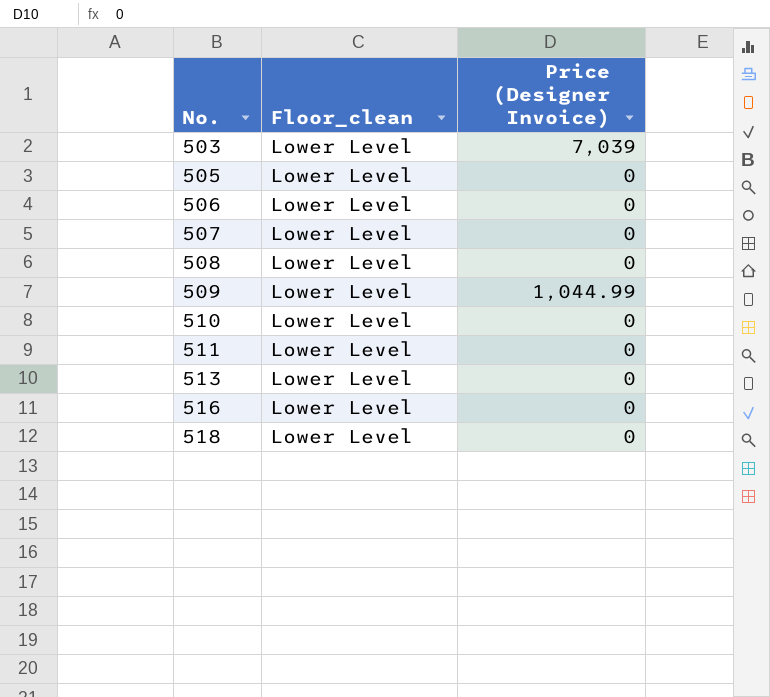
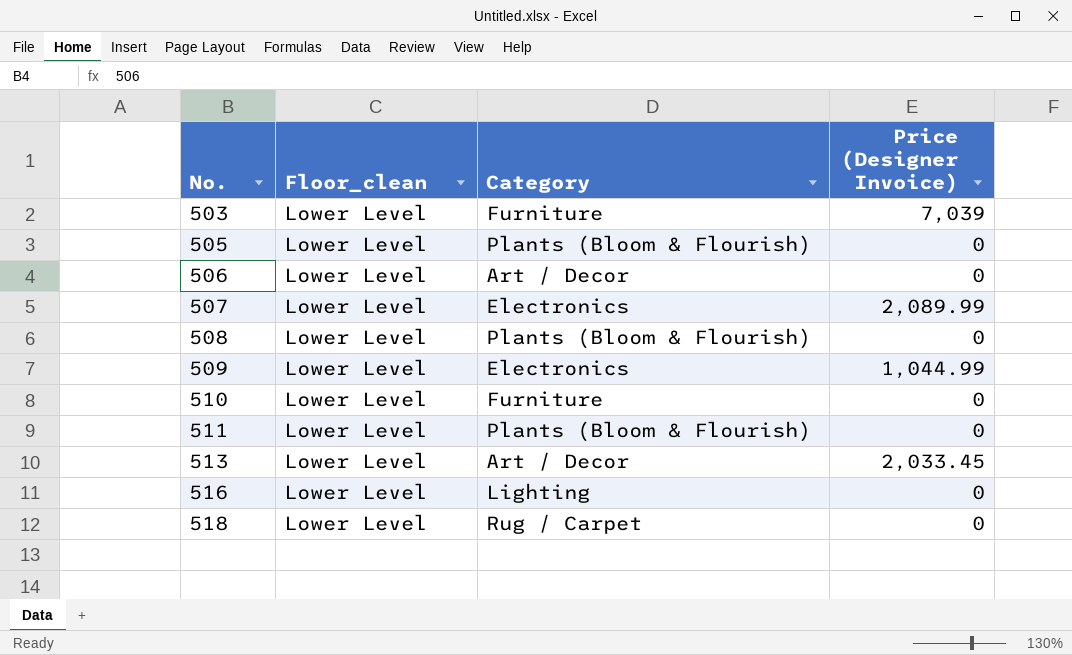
column Category | position: none -> 3
507 | Price (Designer Invoice): 0 -> 2,089.99
513 | Price (Designer Invoice): 0 -> 2,033.45

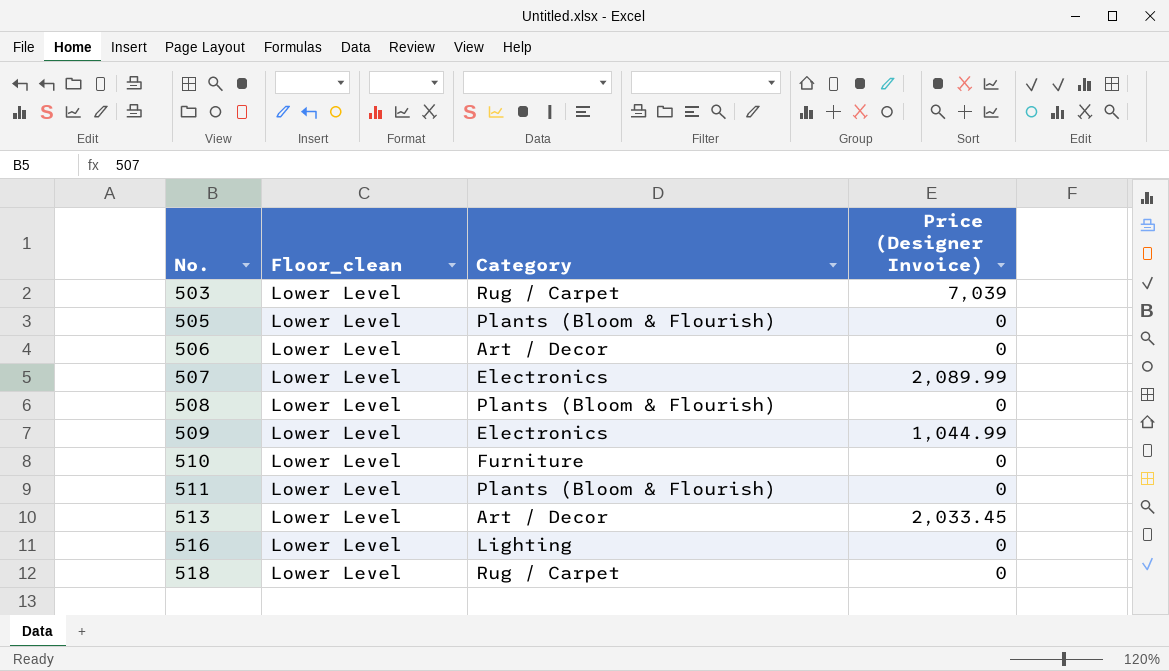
503 | Category: Furniture -> Rug / Carpet

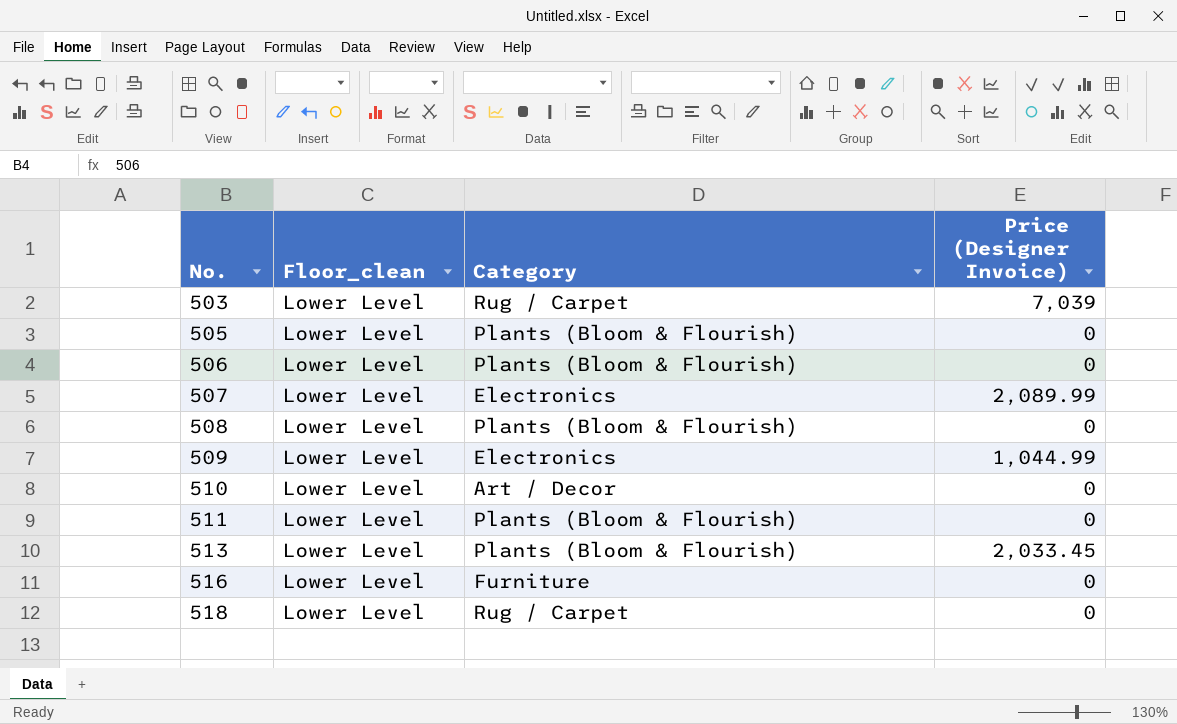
506 | Category: Art / Decor -> Plants (Bloom & Flourish)
510 | Category: Furniture -> Art / Decor
513 | Category: Art / Decor -> Plants (Bloom & Flourish)
516 | Category: Lighting -> Furniture

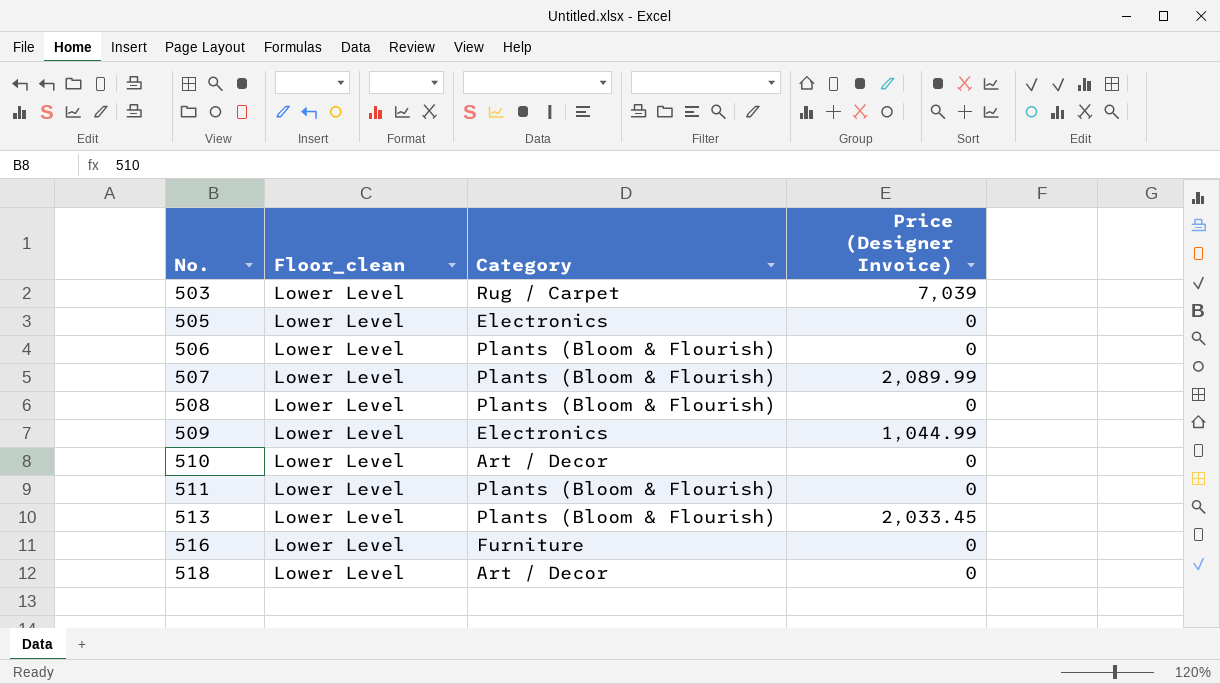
505 | Category: Plants (Bloom & Flourish) -> Electronics
507 | Category: Electronics -> Plants (Bloom & Flourish)
518 | Category: Rug / Carpet -> Art / Decor

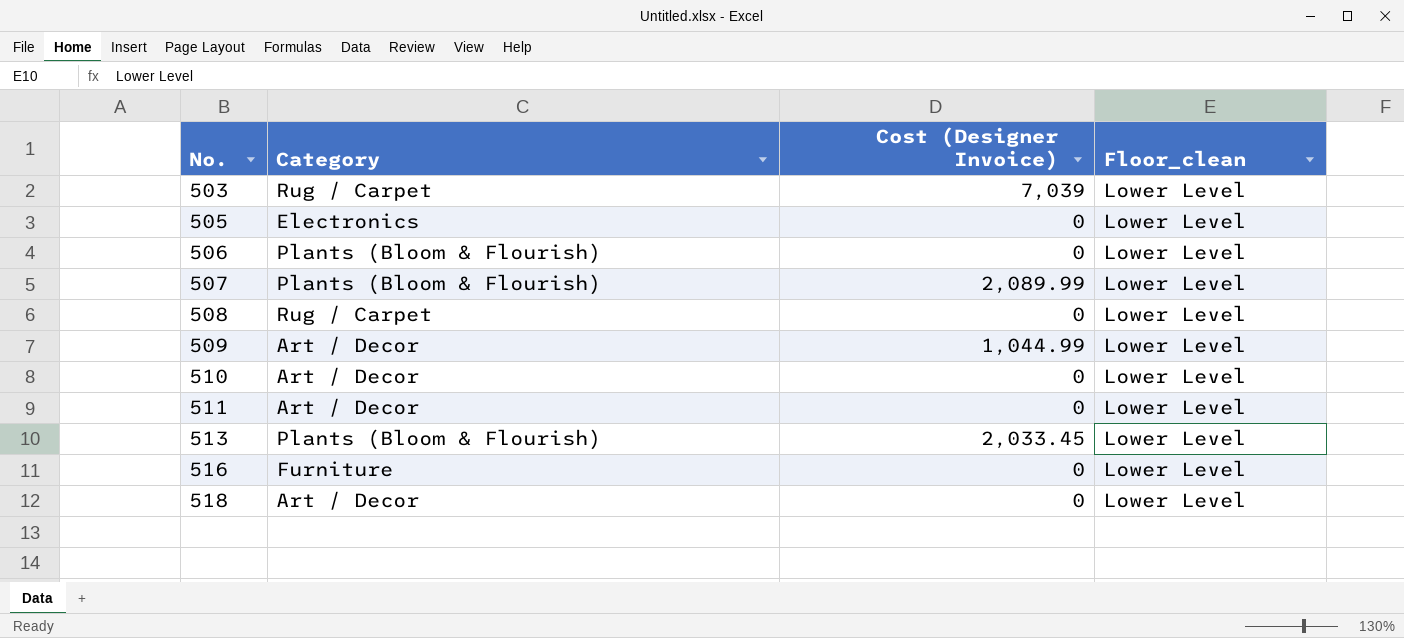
column name: Price (Designer Invoice) -> Cost (Designer Invoice)
column Floor_clean | position: 2 -> 4
508 | Category: Plants (Bloom & Flourish) -> Rug / Carpet
509 | Category: Electronics -> Art / Decor
511 | Category: Plants (Bloom & Flourish) -> Art / Decor

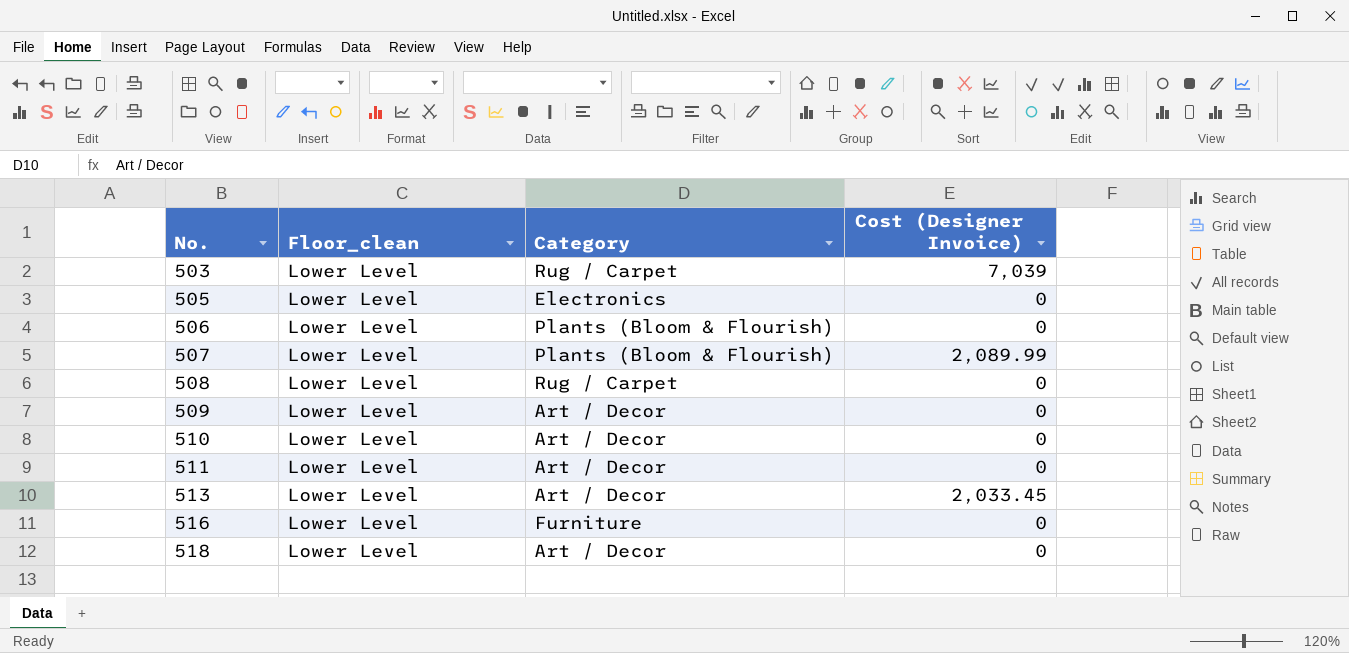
column Floor_clean | position: 4 -> 2
509 | Cost (Designer Invoice): 1,044.99 -> 0
513 | Category: Plants (Bloom & Flourish) -> Art / Decor

